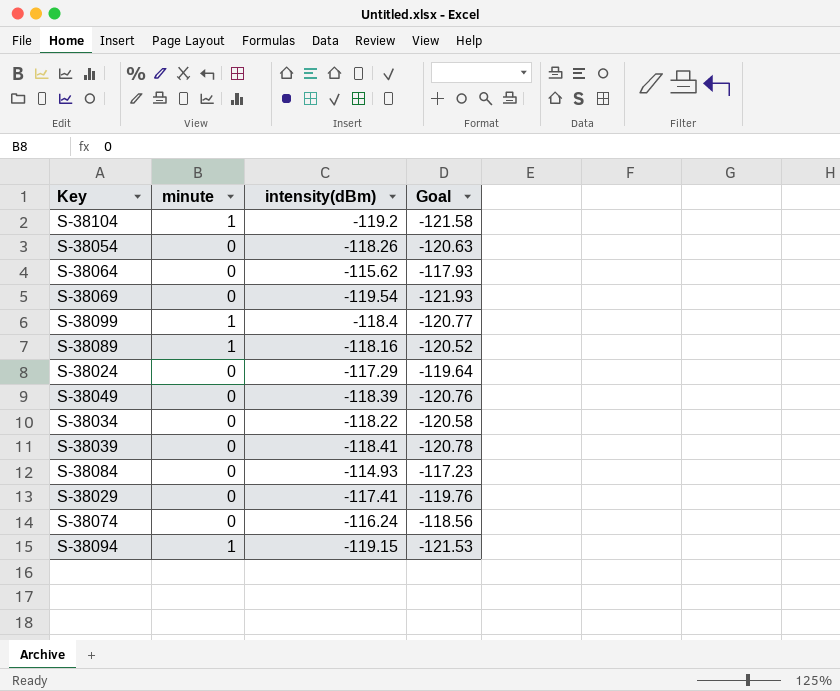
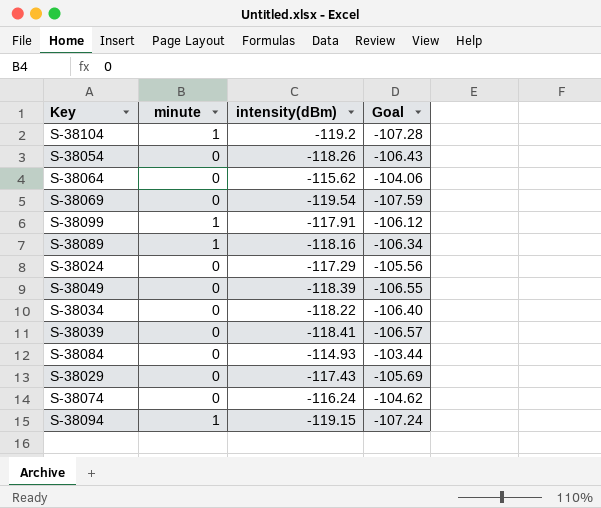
column Goal | formula: [intensity(dBm)] * 1.02 -> [intensity(dBm)] * 0.9
S-38099 | intensity(dBm): -118.4 -> -117.91
S-38029 | intensity(dBm): -117.41 -> -117.43

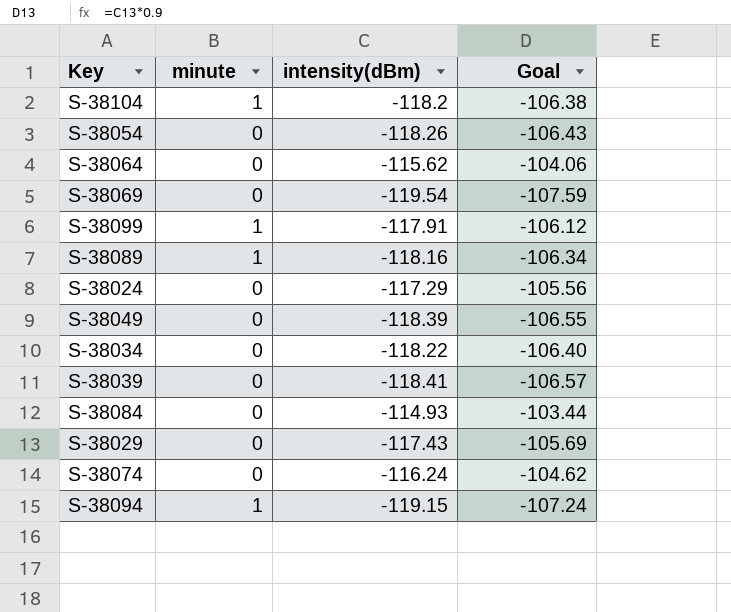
S-38104 | intensity(dBm): -119.2 -> -118.2
S-38104 | Goal: -107.28 -> -106.38

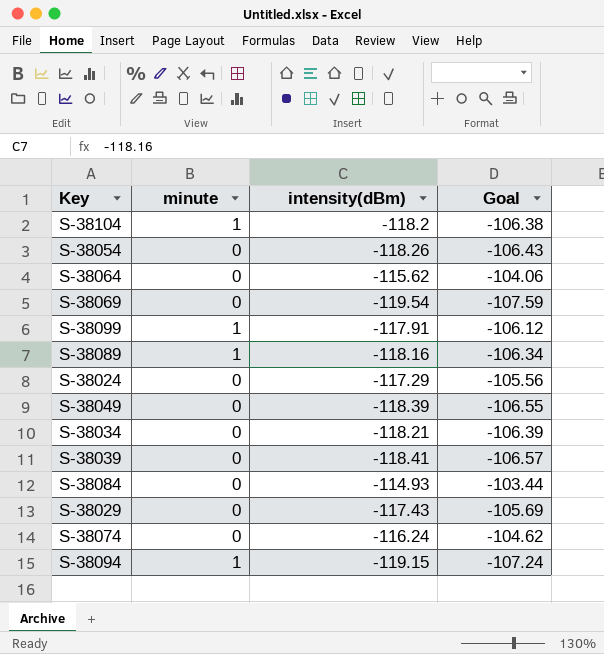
S-38034 | intensity(dBm): -118.22 -> -118.21
S-38034 | Goal: -106.40 -> -106.39

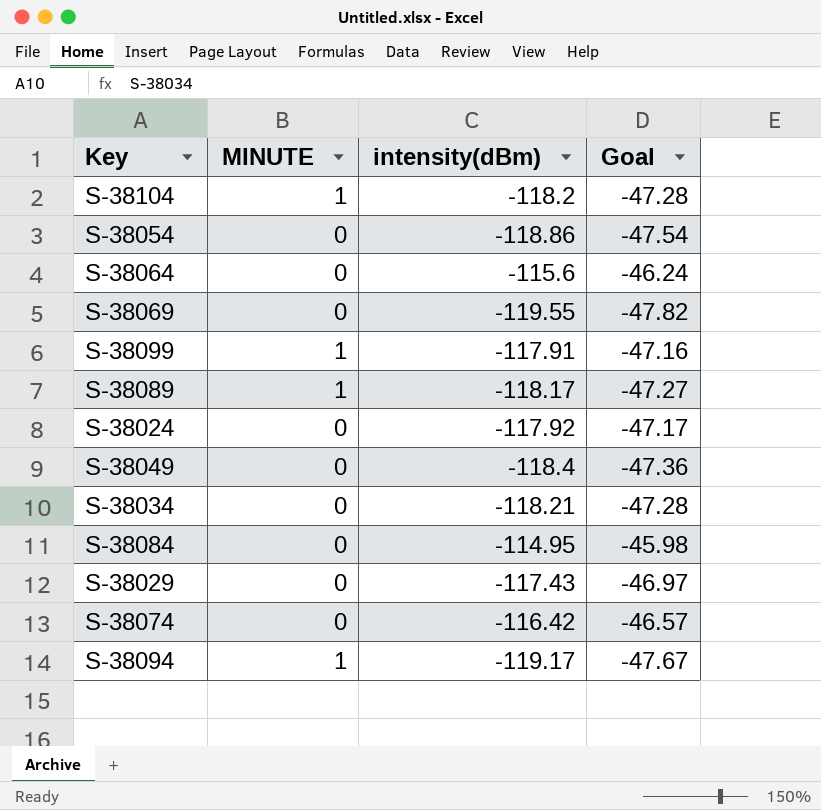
column name: minute -> MINUTE
column Goal | formula: [intensity(dBm)] * 0.9 -> [intensity(dBm)] * 0.4
row S-38039: 0 | -118.41 | -106.57 -> none
S-38054 | intensity(dBm): -118.26 -> -118.86
S-38064 | intensity(dBm): -115.62 -> -115.6
S-38069 | intensity(dBm): -119.54 -> -119.55
S-38089 | intensity(dBm): -118.16 -> -118.17
S-38024 | intensity(dBm): -117.29 -> -117.92
S-38049 | intensity(dBm): -118.39 -> -118.4
S-38084 | intensity(dBm): -114.93 -> -114.95
S-38074 | intensity(dBm): -116.24 -> -116.42
S-38094 | intensity(dBm): -119.15 -> -119.17

